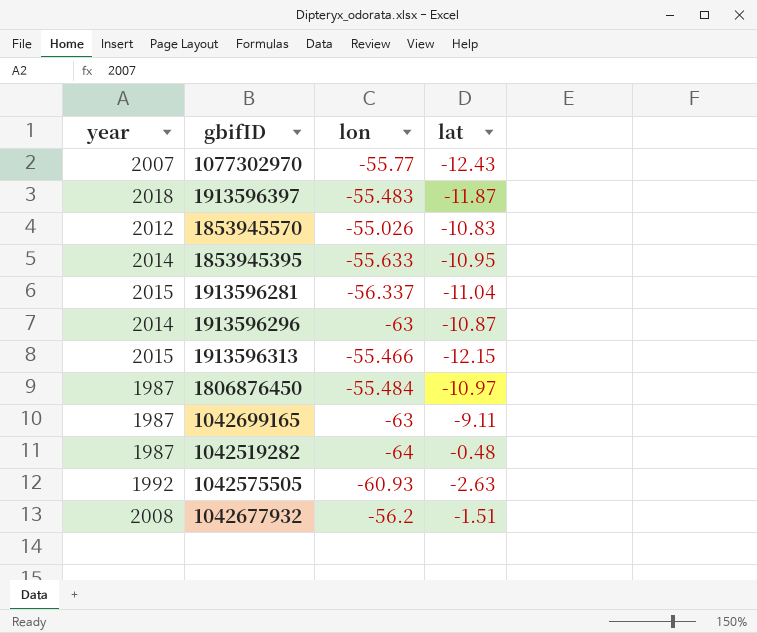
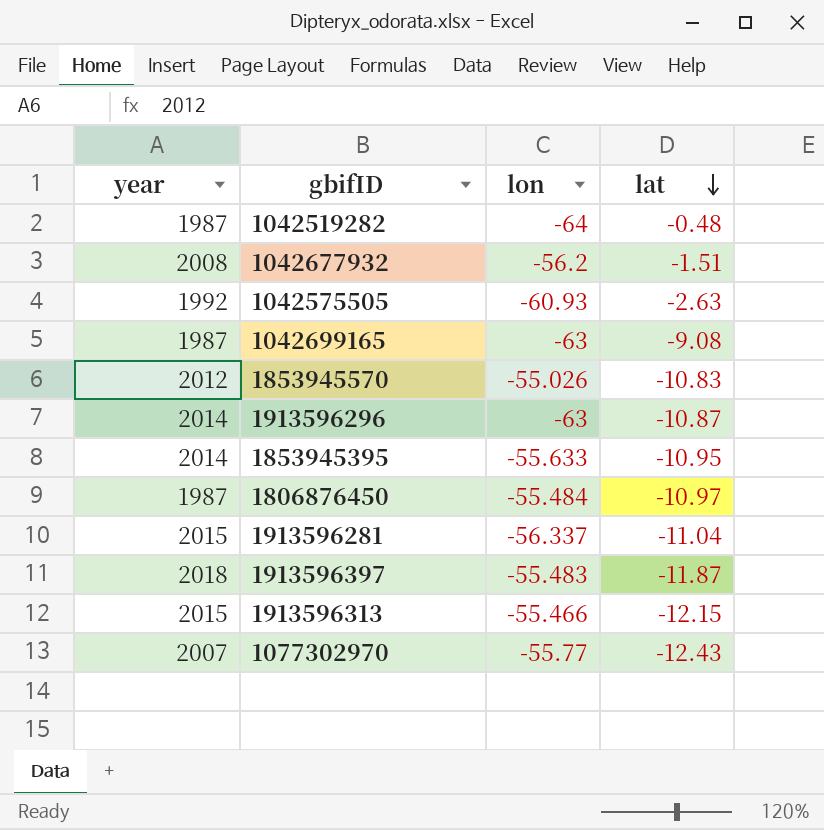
row order: none -> lat descending
1042699165 | lat: -9.11 -> -9.08

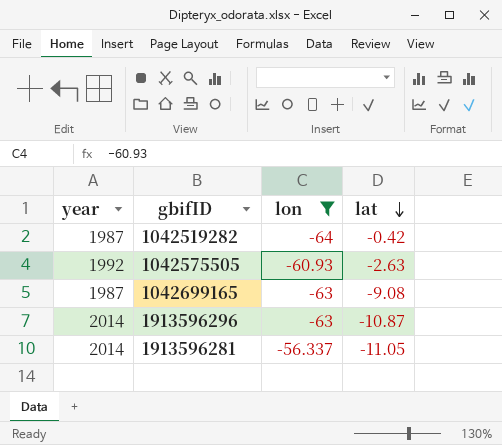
filter: none -> lon <= -56.337
1042519282 | lat: -0.48 -> -0.42
1913596281 | year: 2015 -> 2014
1913596281 | lat: -11.04 -> -11.05

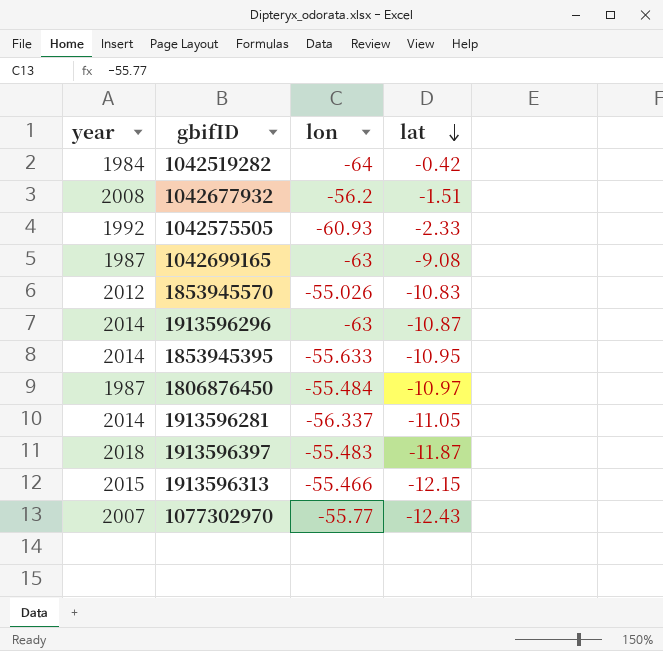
filter: lon <= -56.337 -> none
1042519282 | year: 1987 -> 1984
1042575505 | lat: -2.63 -> -2.33

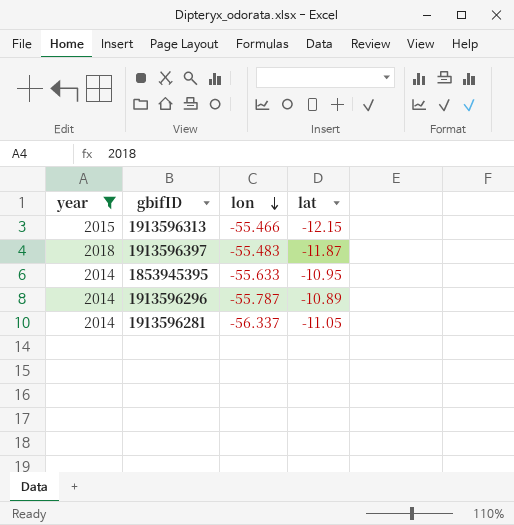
filter: none -> year >= 2014
row order: lat descending -> lon descending
1913596296 | lon: -63 -> -55.787
1913596296 | lat: -10.87 -> -10.89

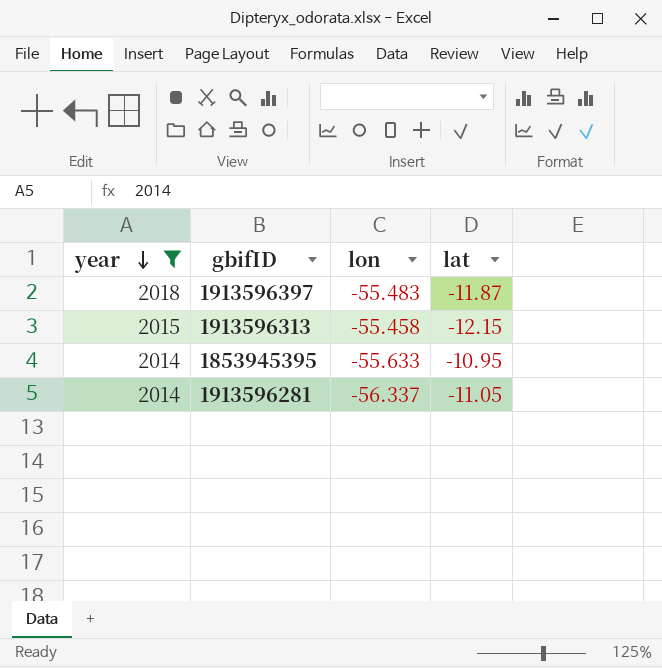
row order: lon descending -> year descending
row 1913596296: 2014 | -55.787 | -10.89 -> none
1913596313 | lon: -55.466 -> -55.458

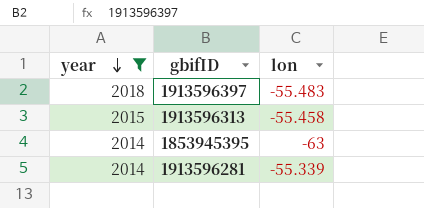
column lat | position: 4 -> none
1853945395 | lon: -55.633 -> -63
1913596281 | lon: -56.337 -> -55.339

